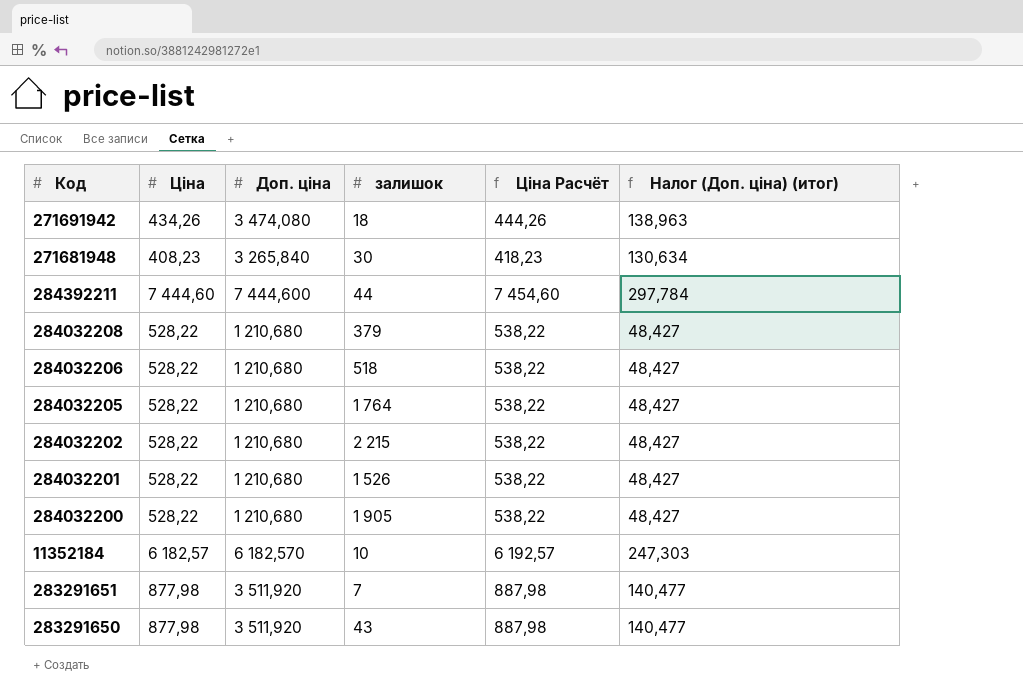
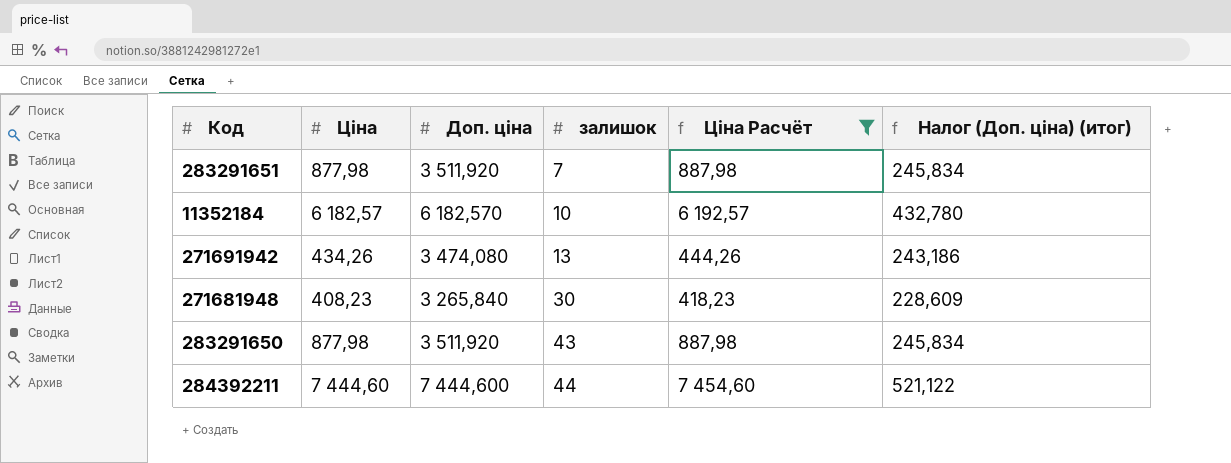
filter: none -> Ціна Расчёт != 538,22
row order: none -> залишок ascending
column Налог (Доп. ціна) (итог) | formula: [Доп. ціна] * 0,04 -> [Доп. ціна] * 0,07
271691942 | залишок: 18 -> 13

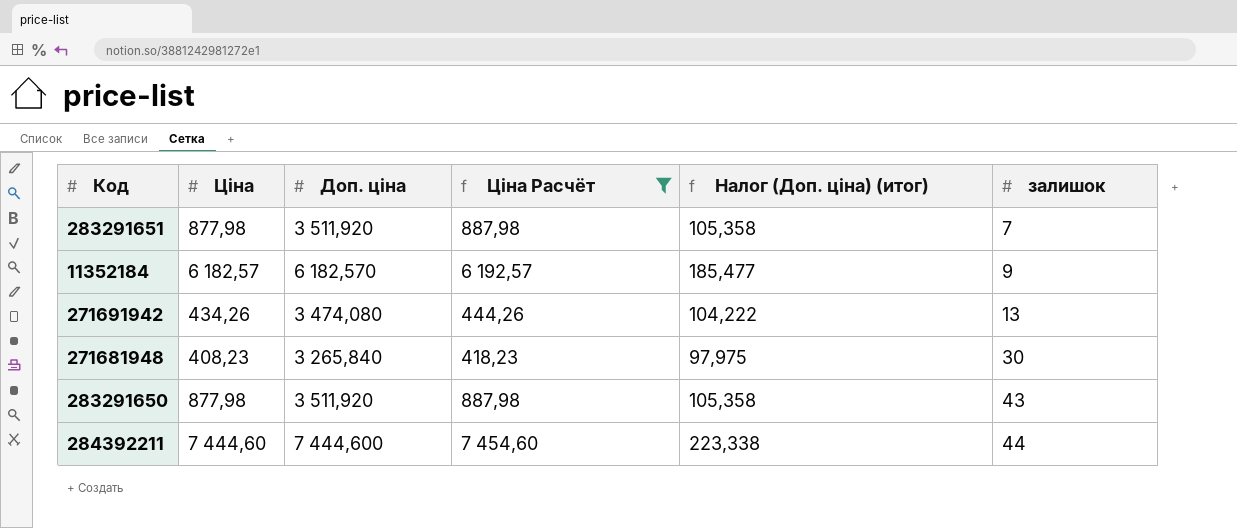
column Налог (Доп. ціна) (итог) | formula: [Доп. ціна] * 0,07 -> [Доп. ціна] * 0,03
column залишок | position: 4 -> 6
11352184 | залишок: 10 -> 9

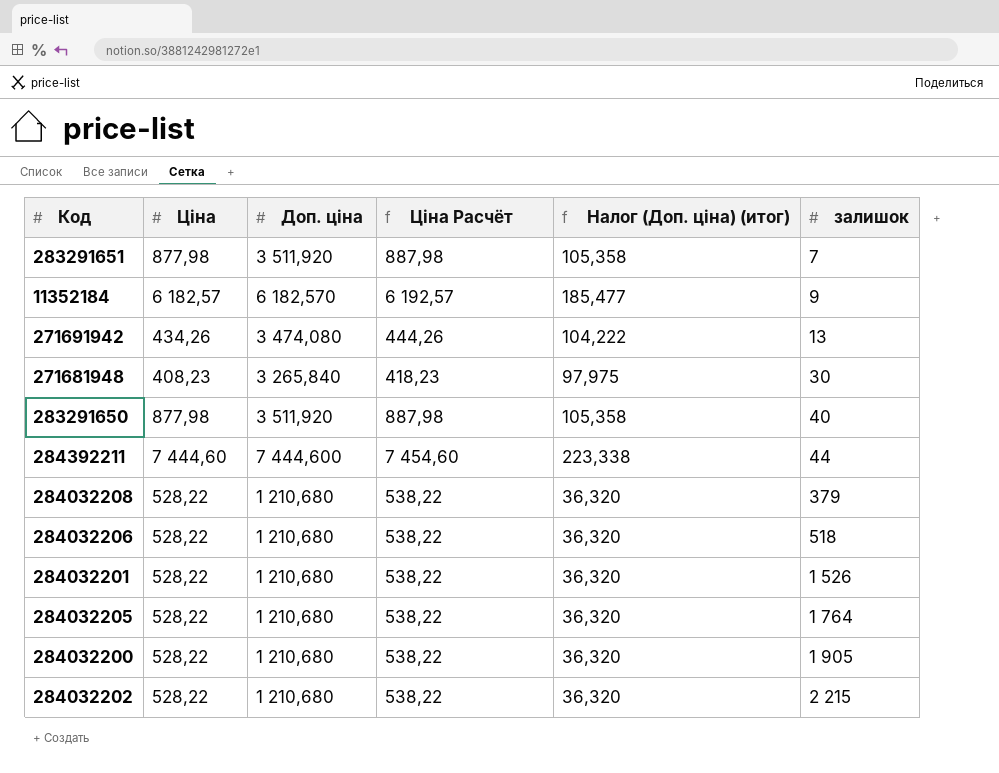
filter: Ціна Расчёт != 538,22 -> none
283291650 | залишок: 43 -> 40

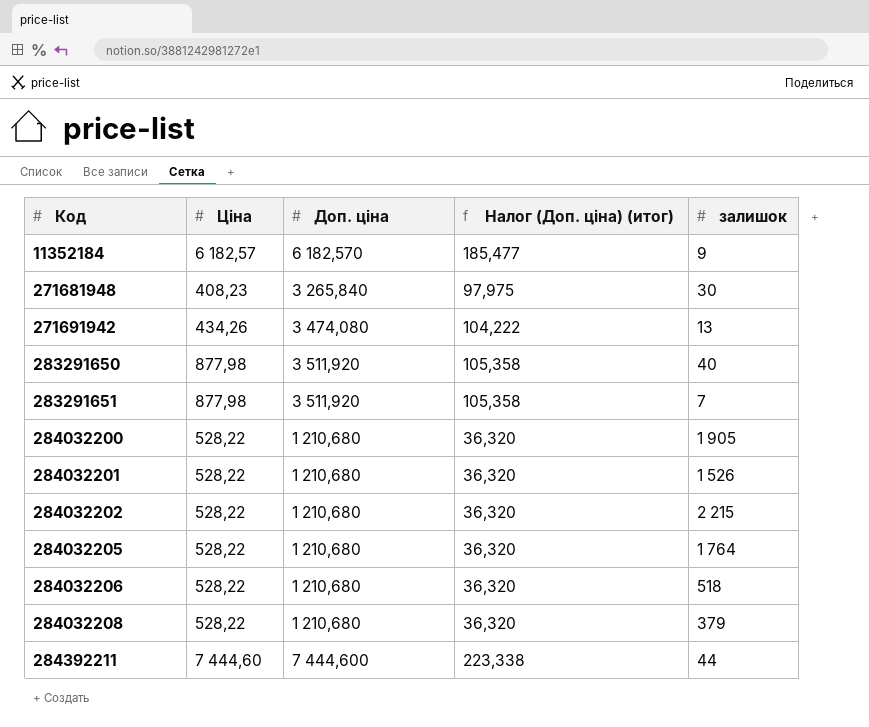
row order: залишок ascending -> Код ascending
column Ціна Расчёт | formula: [Ціна] + 10 -> none

